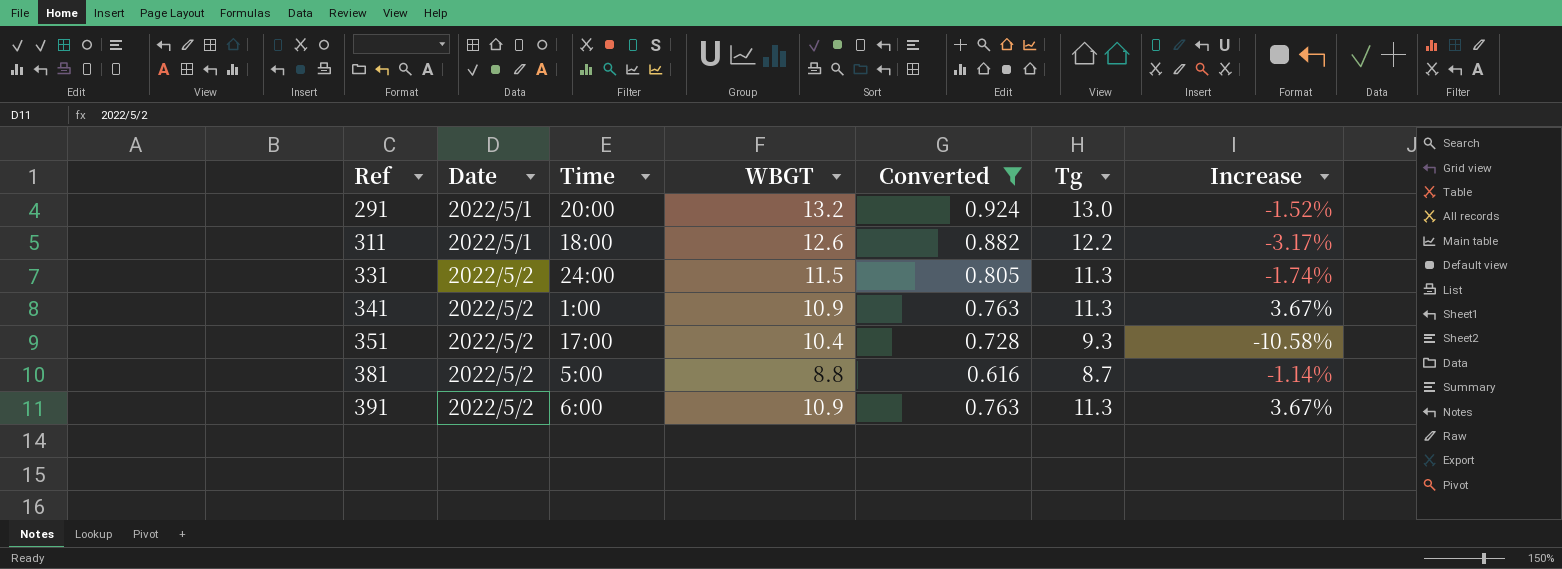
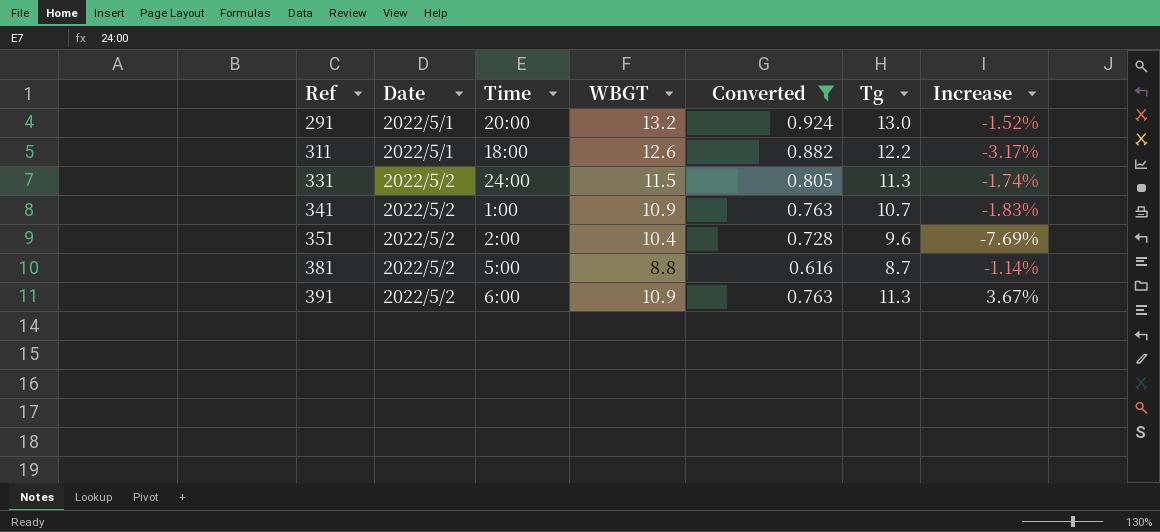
341 | Tg: 11.3 -> 10.7
341 | Increase: 3.67% -> -1.83%
351 | Time: 17:00 -> 2:00
351 | Tg: 9.3 -> 9.6
351 | Increase: -10.58% -> -7.69%

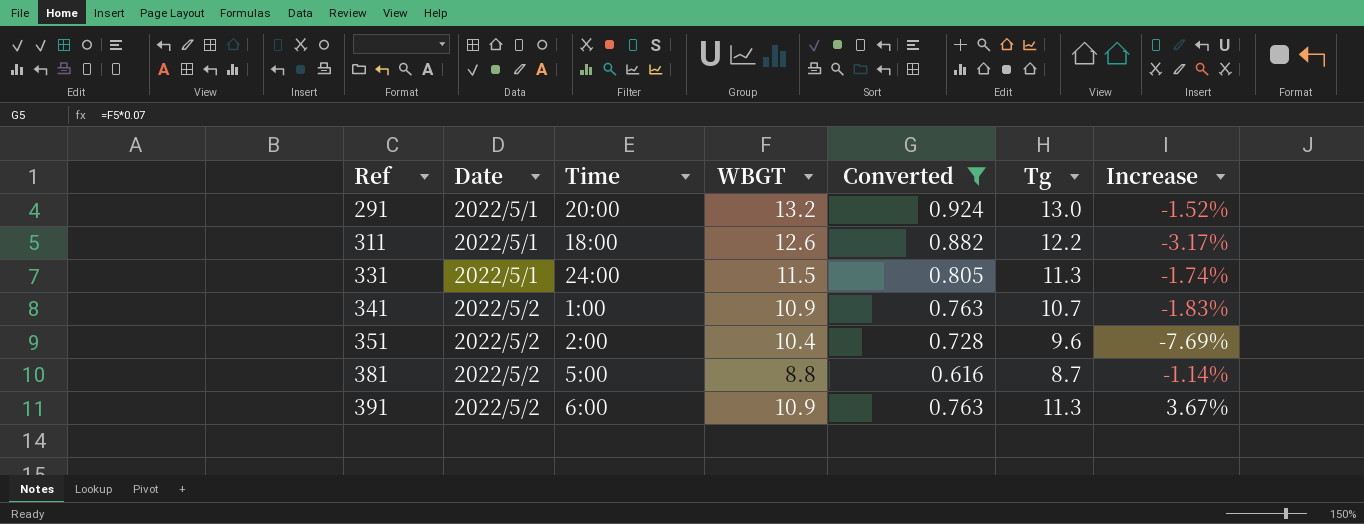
331 | Date: 2022/5/2 -> 2022/5/1

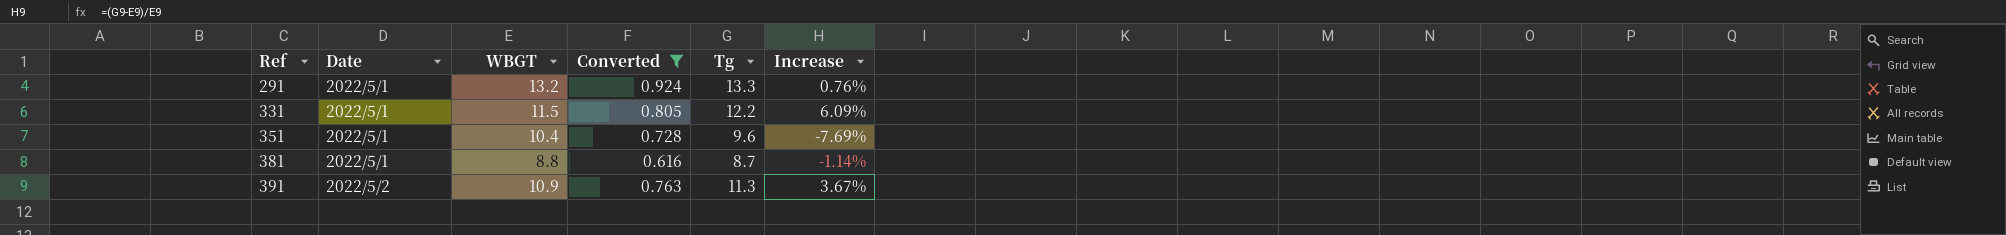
column Time | position: 3 -> none
row 311: 2022/5/1 | 18:00 | 12.6 | 0.882 | 12.2 | -3.17% -> none
row 341: 2022/5/2 | 1:00 | 10.9 | 0.763 | 10.7 | -1.83% -> none
291 | Tg: 13.0 -> 13.3
291 | Increase: -1.52% -> 0.76%
331 | Tg: 11.3 -> 12.2
331 | Increase: -1.74% -> 6.09%
351 | Date: 2022/5/2 -> 2022/5/1
381 | Date: 2022/5/2 -> 2022/5/1

